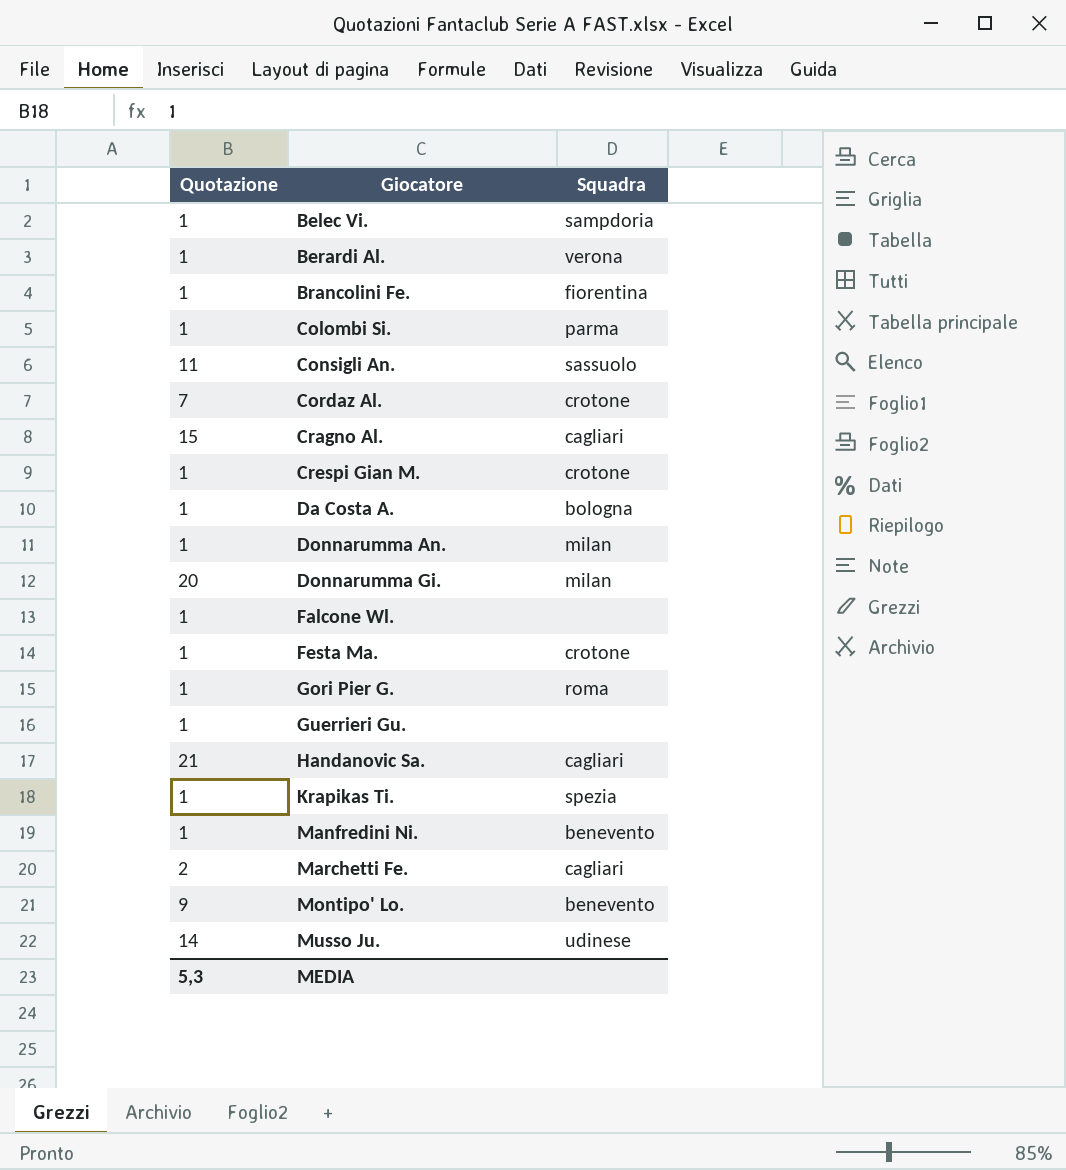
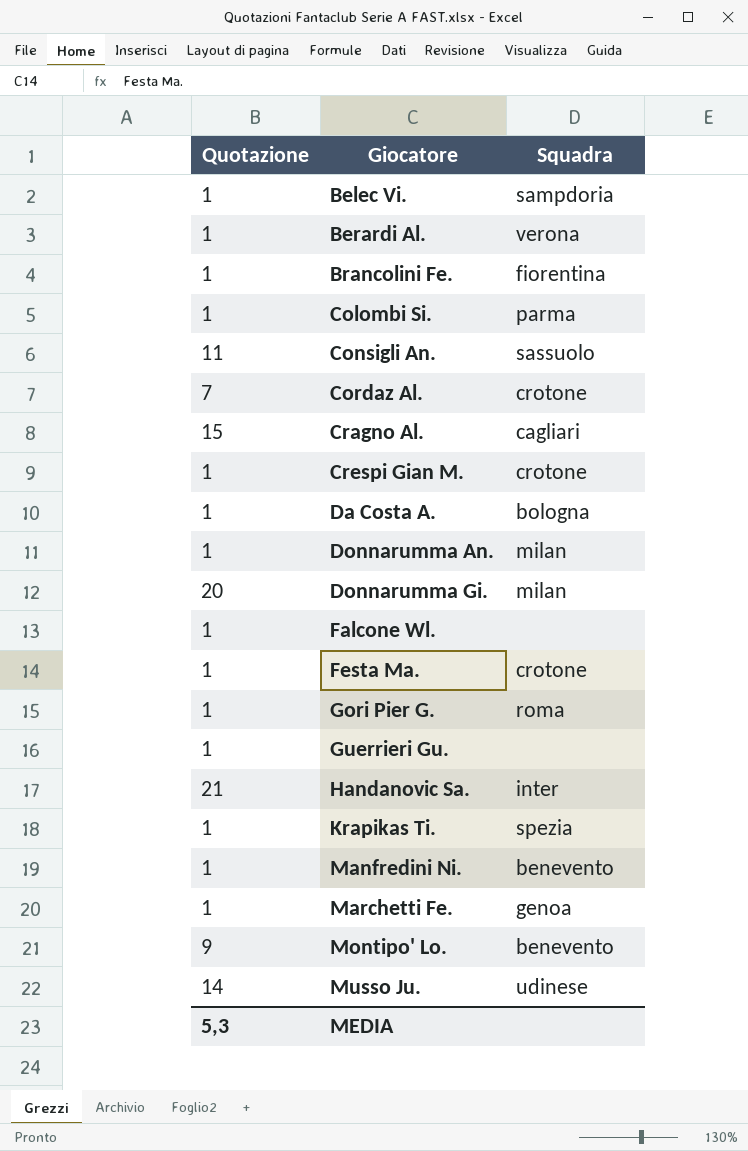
Handanovic Sa. | Squadra: cagliari -> inter
Marchetti Fe. | Quotazione: 2 -> 1
Marchetti Fe. | Squadra: cagliari -> genoa

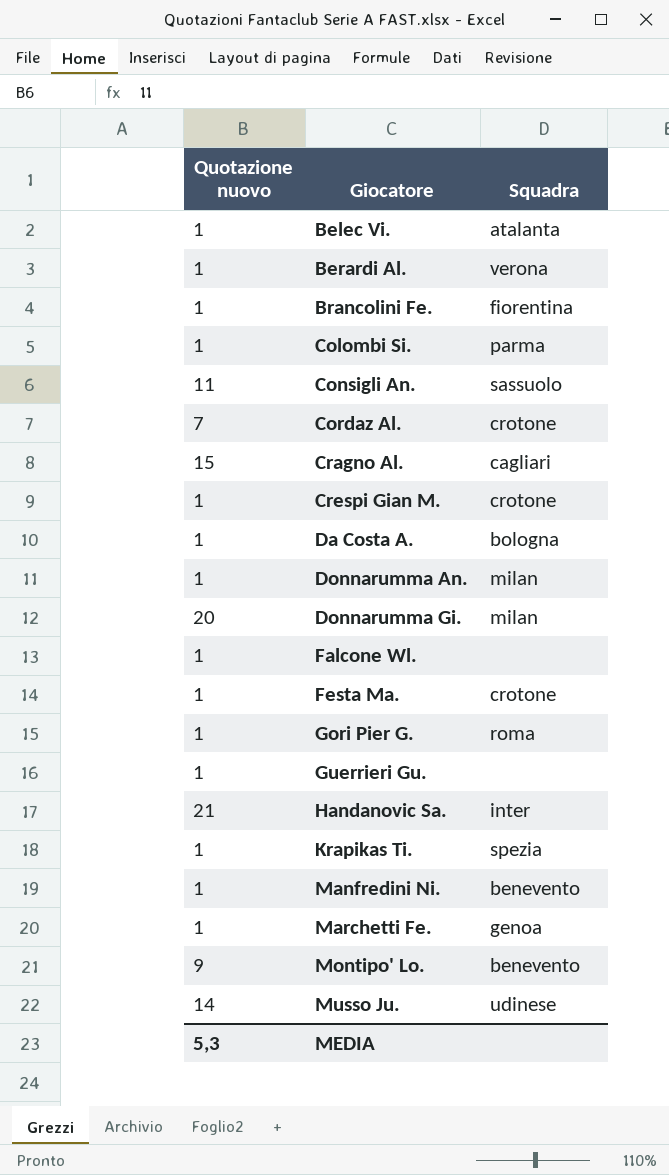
column name: Quotazione -> Quotazione nuovo
Belec Vi. | Squadra: sampdoria -> atalanta

